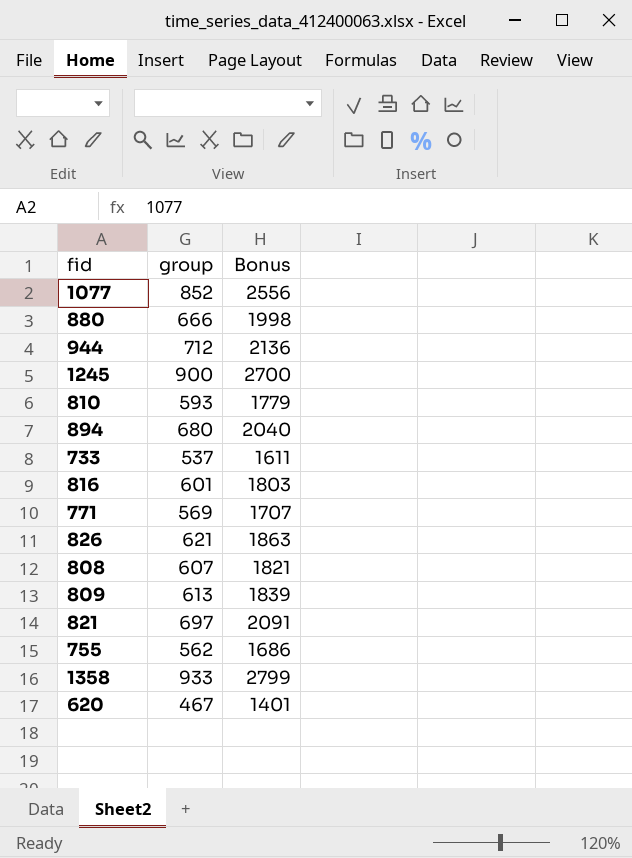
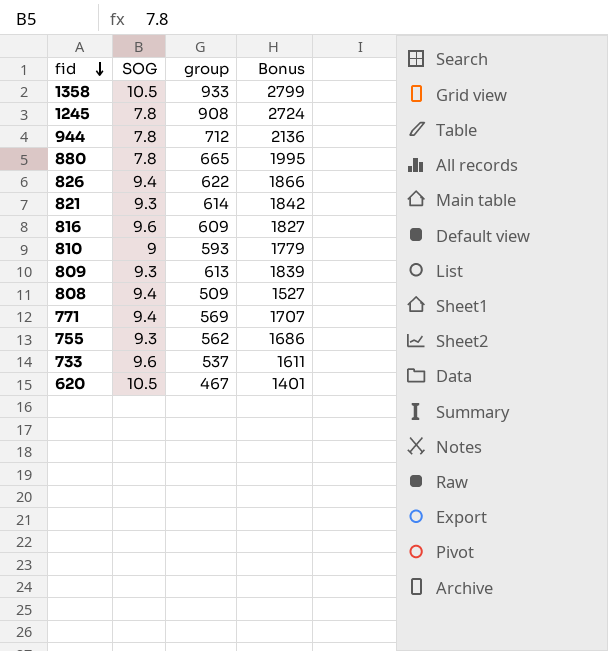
row order: none -> fid descending
column SOG | position: none -> 2
row 1077: 852 | 2556 -> none
row 894: 680 | 2040 -> none
1245 | group: 900 -> 908
1245 | Bonus: 2700 -> 2724
880 | group: 666 -> 665
880 | Bonus: 1998 -> 1995
826 | group: 621 -> 622
826 | Bonus: 1863 -> 1866
821 | group: 697 -> 614
821 | Bonus: 2091 -> 1842
816 | group: 601 -> 609
816 | Bonus: 1803 -> 1827
808 | group: 607 -> 509
808 | Bonus: 1821 -> 1527

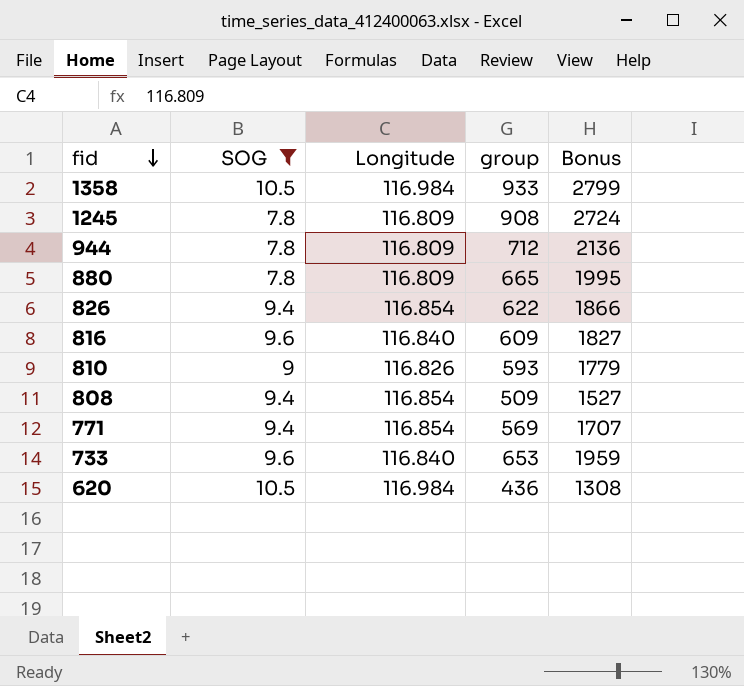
filter: none -> SOG != 9.3
column Longitude | position: none -> 3
733 | group: 537 -> 653
733 | Bonus: 1611 -> 1959
620 | group: 467 -> 436
620 | Bonus: 1401 -> 1308

